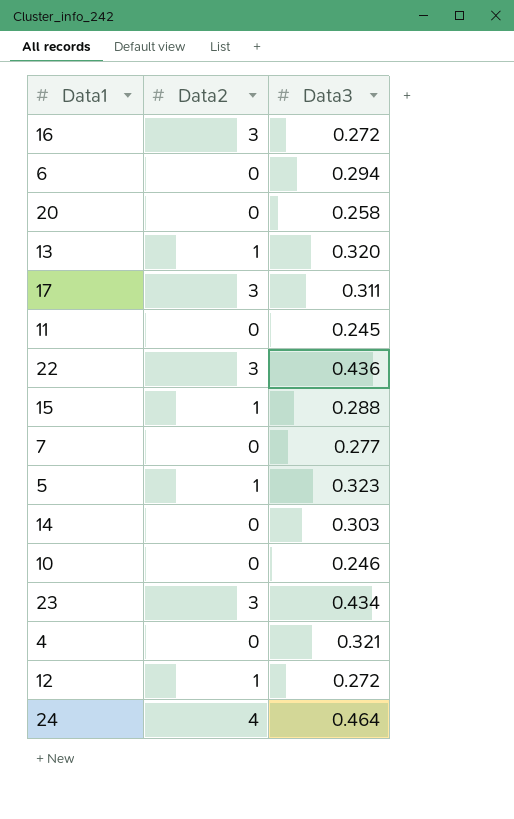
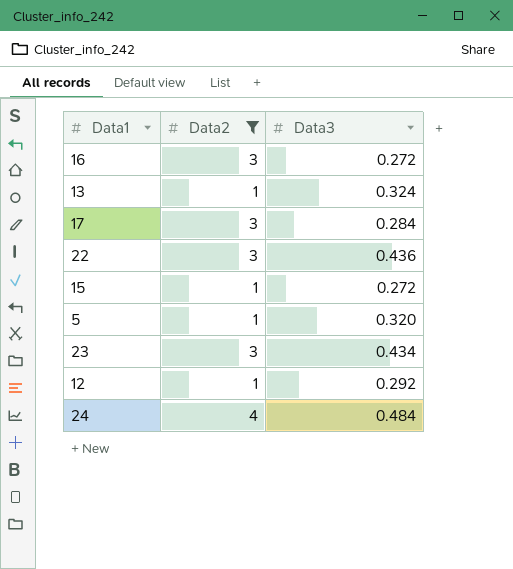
filter: none -> Data2 != 0
13 | Data3: 0.320 -> 0.324
17 | Data3: 0.311 -> 0.284
15 | Data3: 0.288 -> 0.272
5 | Data3: 0.323 -> 0.320
12 | Data3: 0.272 -> 0.292
24 | Data3: 0.464 -> 0.484

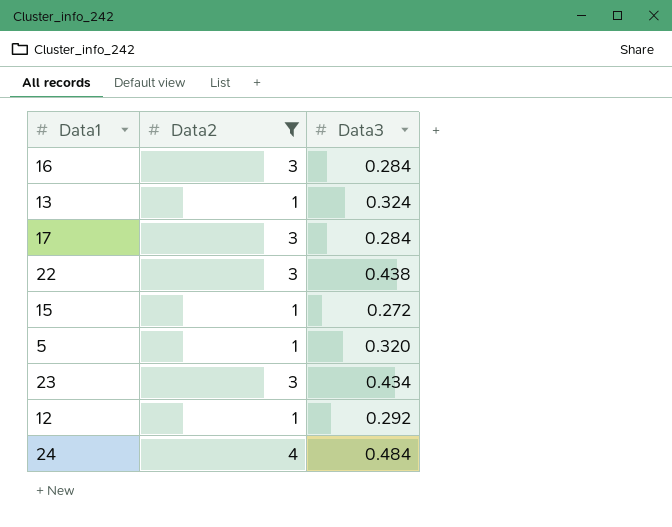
16 | Data3: 0.272 -> 0.284
22 | Data3: 0.436 -> 0.438

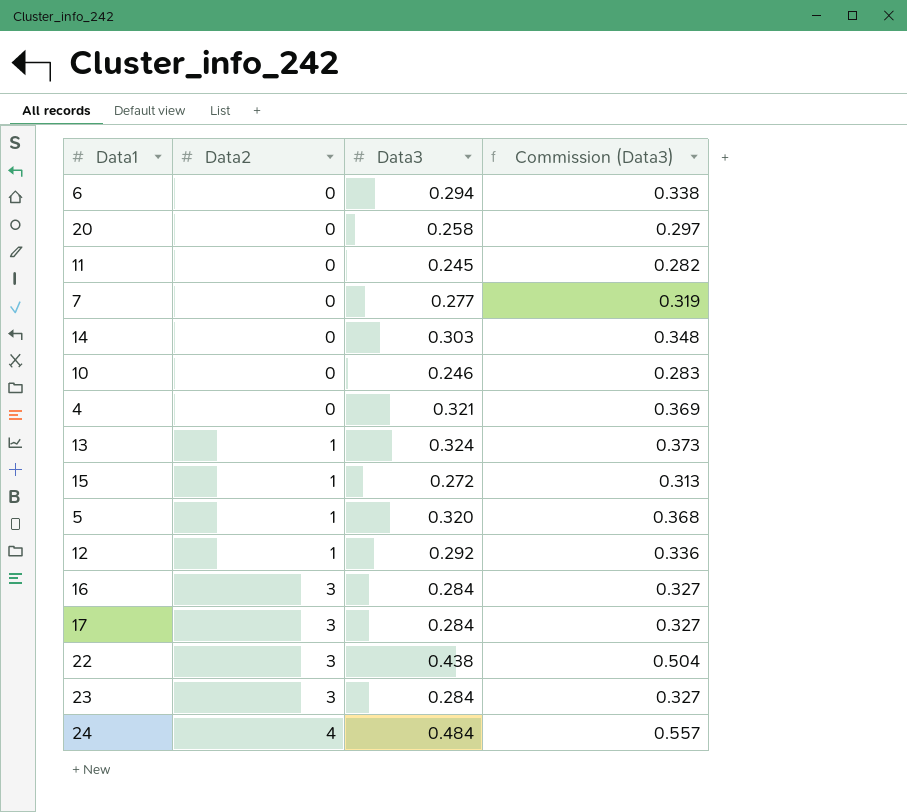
filter: Data2 != 0 -> none
row order: none -> Data2 ascending
column Commission (Data3) | formula: none -> [Data3] * 1.15
23 | Data3: 0.434 -> 0.284

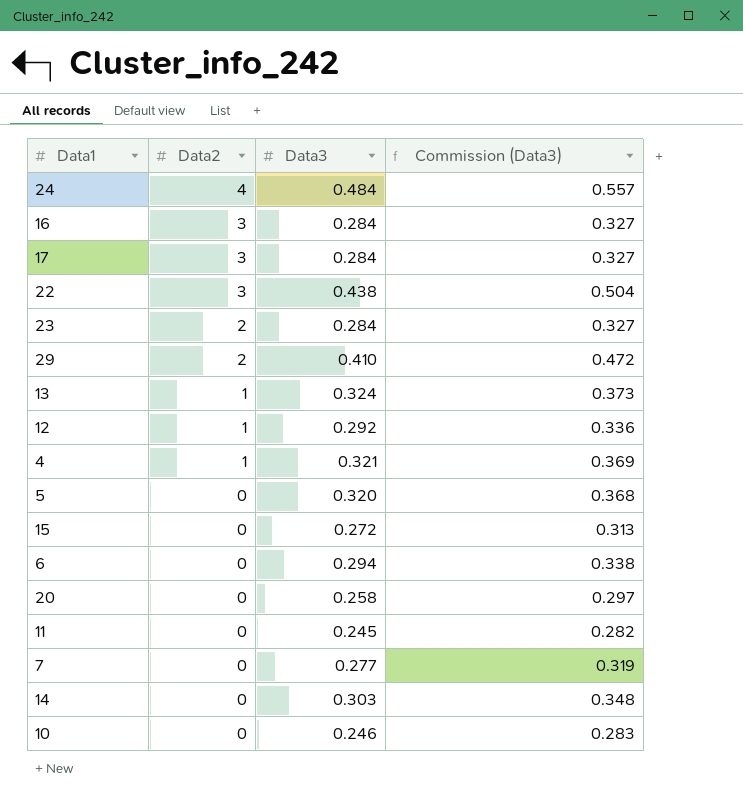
row order: Data2 ascending -> Data2 descending
23 | Data2: 3 -> 2
row 29: none -> 2 | 0.410 | 0.472
4 | Data2: 0 -> 1
5 | Data2: 1 -> 0
15 | Data2: 1 -> 0

